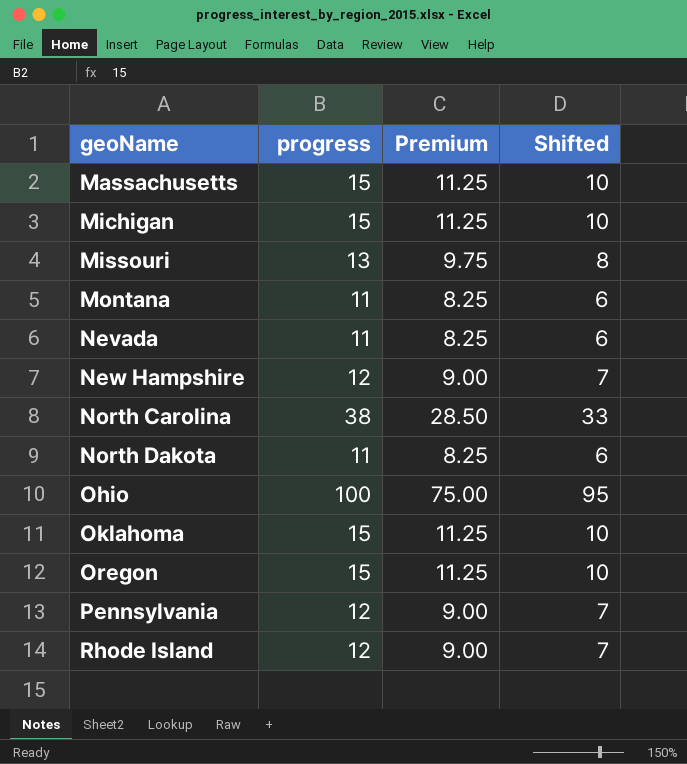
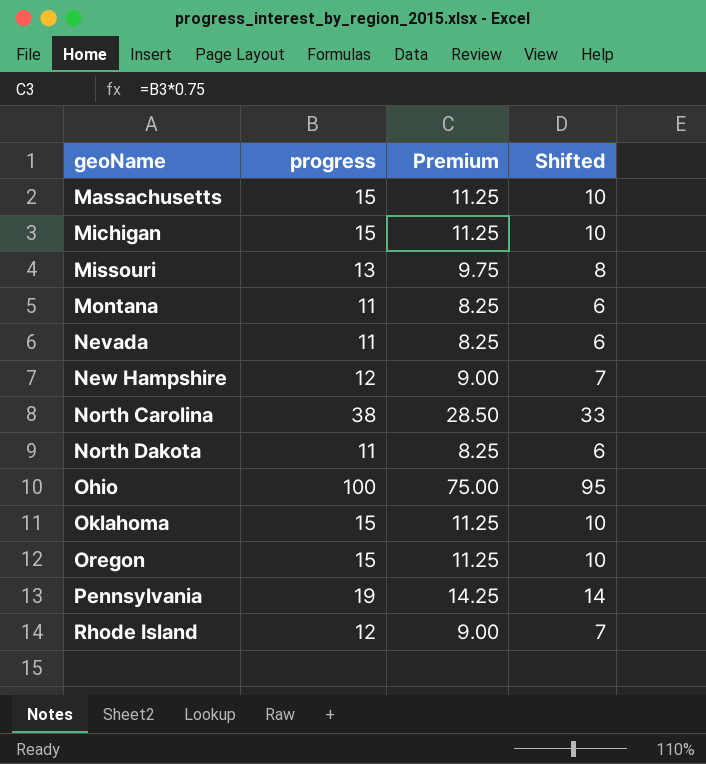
Pennsylvania | progress: 12 -> 19
Pennsylvania | Premium: 9.00 -> 14.25
Pennsylvania | Shifted: 7 -> 14

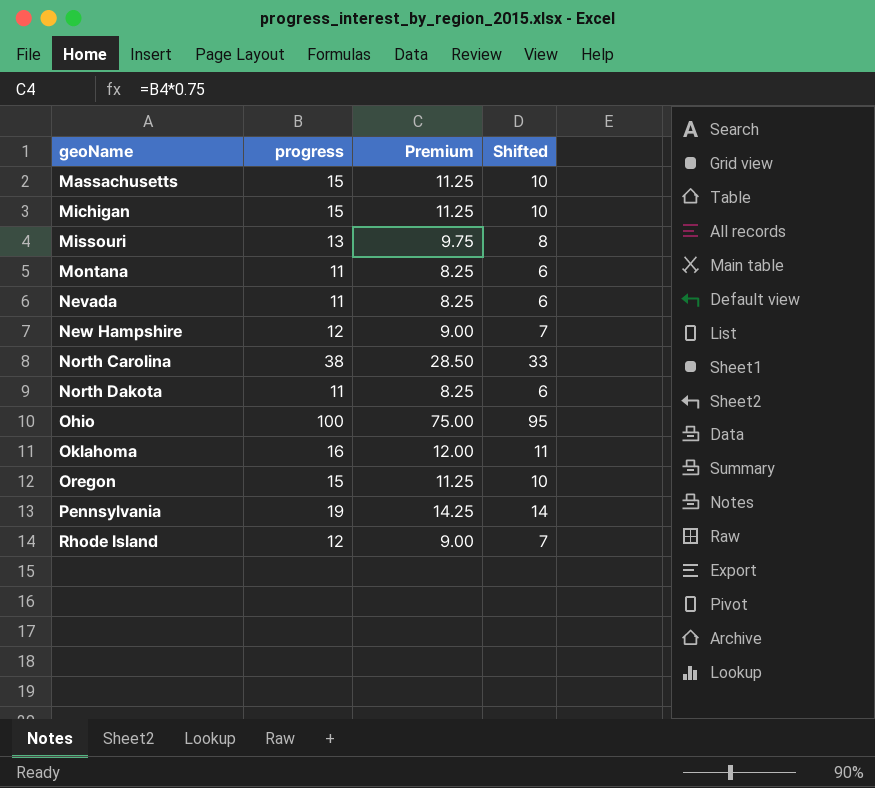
Oklahoma | progress: 15 -> 16
Oklahoma | Premium: 11.25 -> 12.00
Oklahoma | Shifted: 10 -> 11

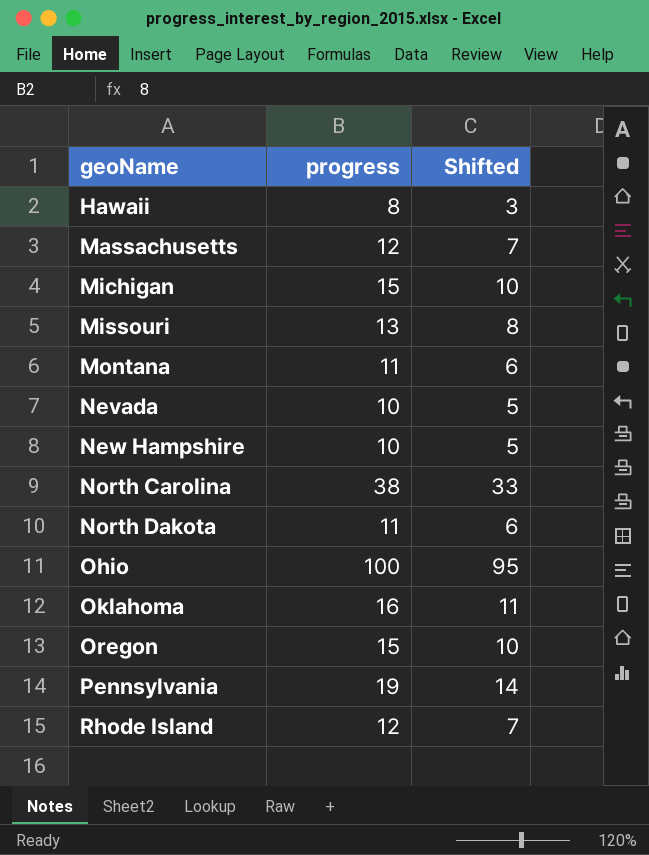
column Premium | formula: [progress] * 0.75 -> none
row Hawaii: none -> 8 | 3
Massachusetts | progress: 15 -> 12
Massachusetts | Shifted: 10 -> 7
Nevada | progress: 11 -> 10
Nevada | Shifted: 6 -> 5
New Hampshire | progress: 12 -> 10
New Hampshire | Shifted: 7 -> 5

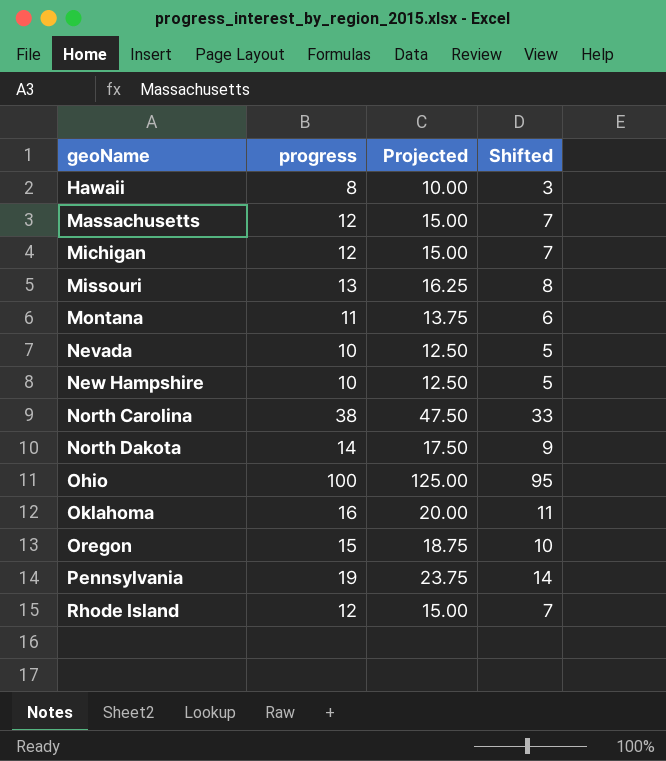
column Projected | formula: none -> [progress] * 1.25
Michigan | progress: 15 -> 12
Michigan | Shifted: 10 -> 7
North Dakota | progress: 11 -> 14
North Dakota | Shifted: 6 -> 9

